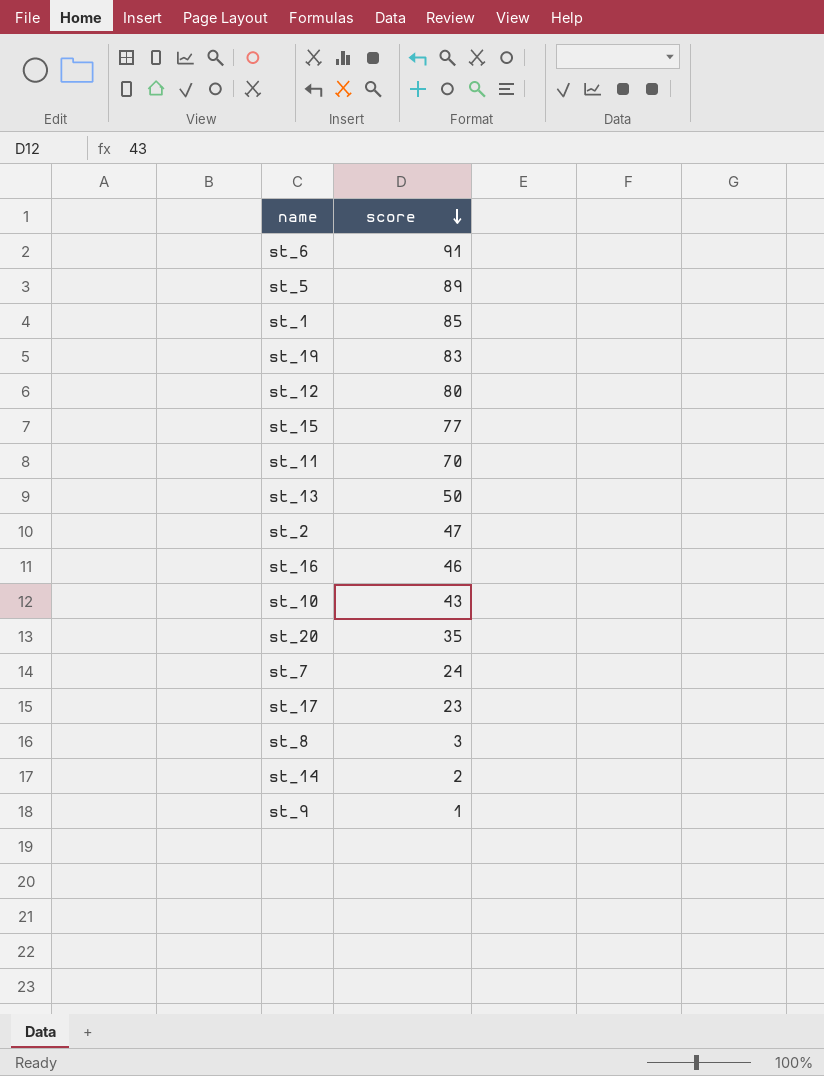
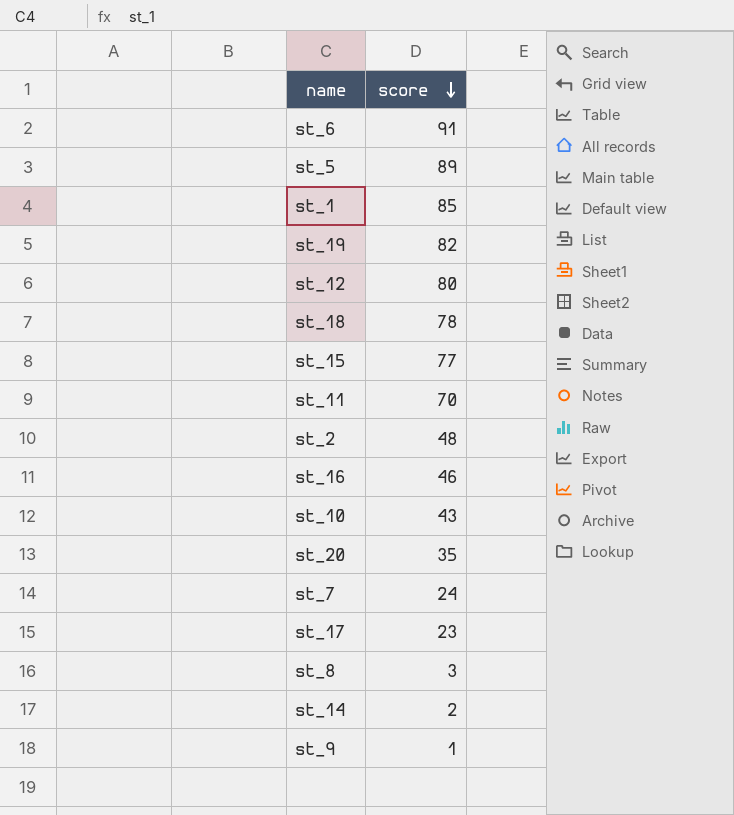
row st_13: 50 -> none
st_19 | score: 83 -> 82
row st_18: none -> 78
st_2 | score: 47 -> 48

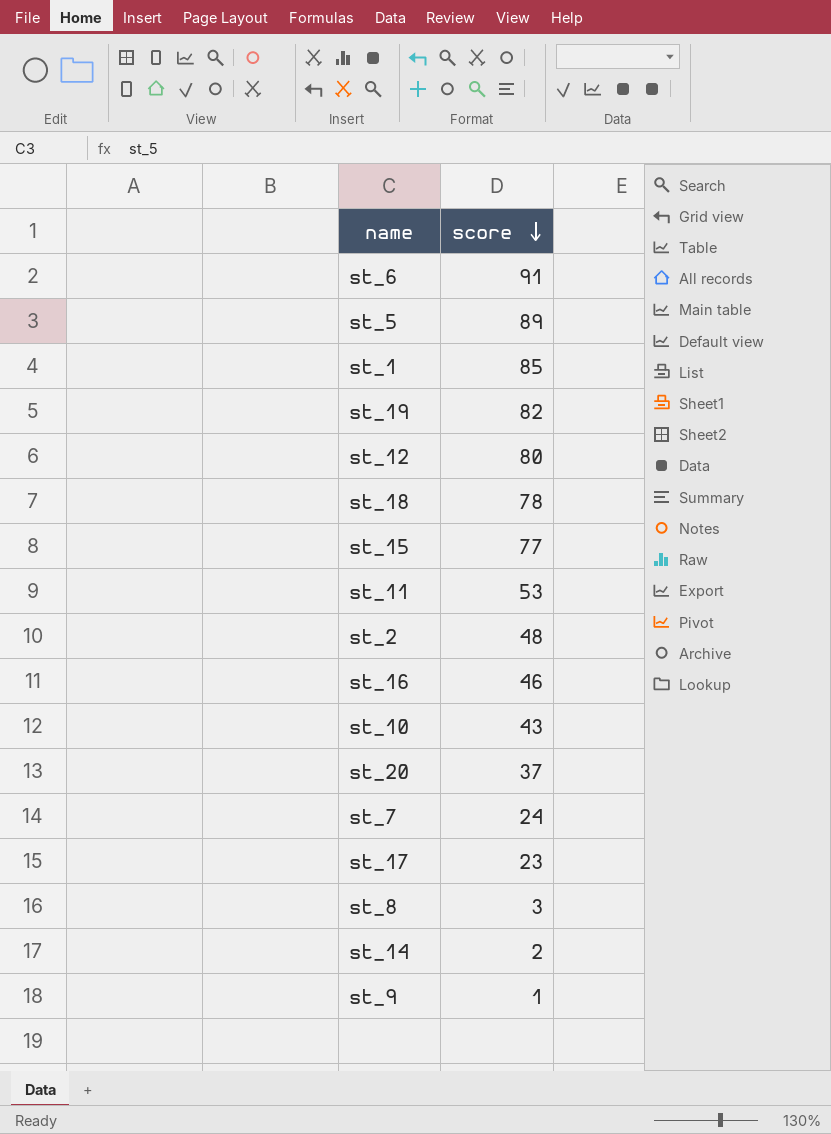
st_11 | score: 70 -> 53
st_20 | score: 35 -> 37

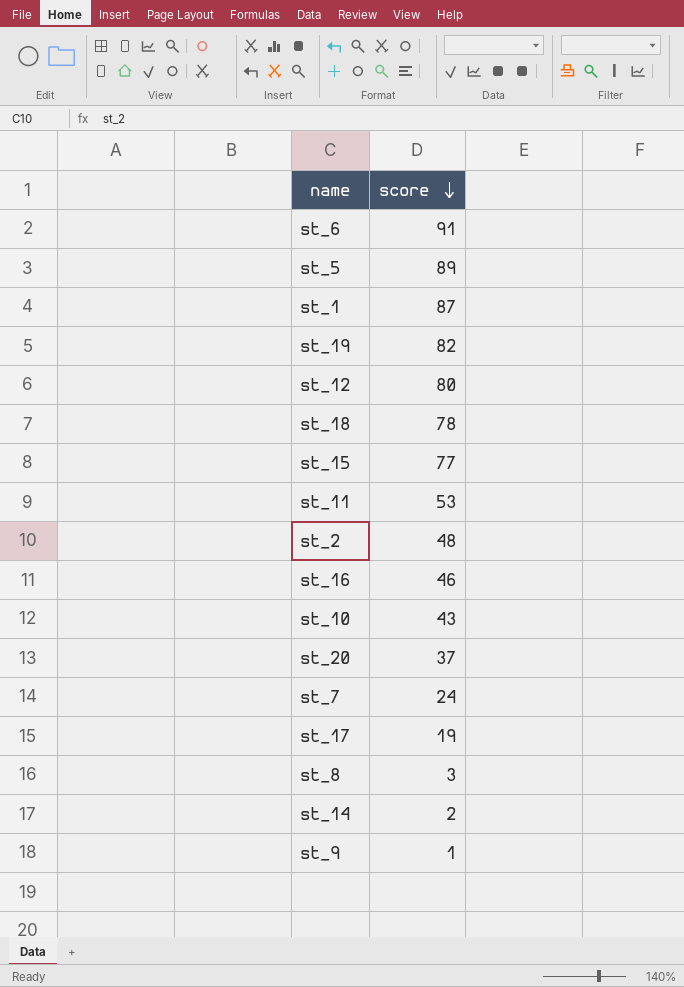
st_1 | score: 85 -> 87
st_17 | score: 23 -> 19

